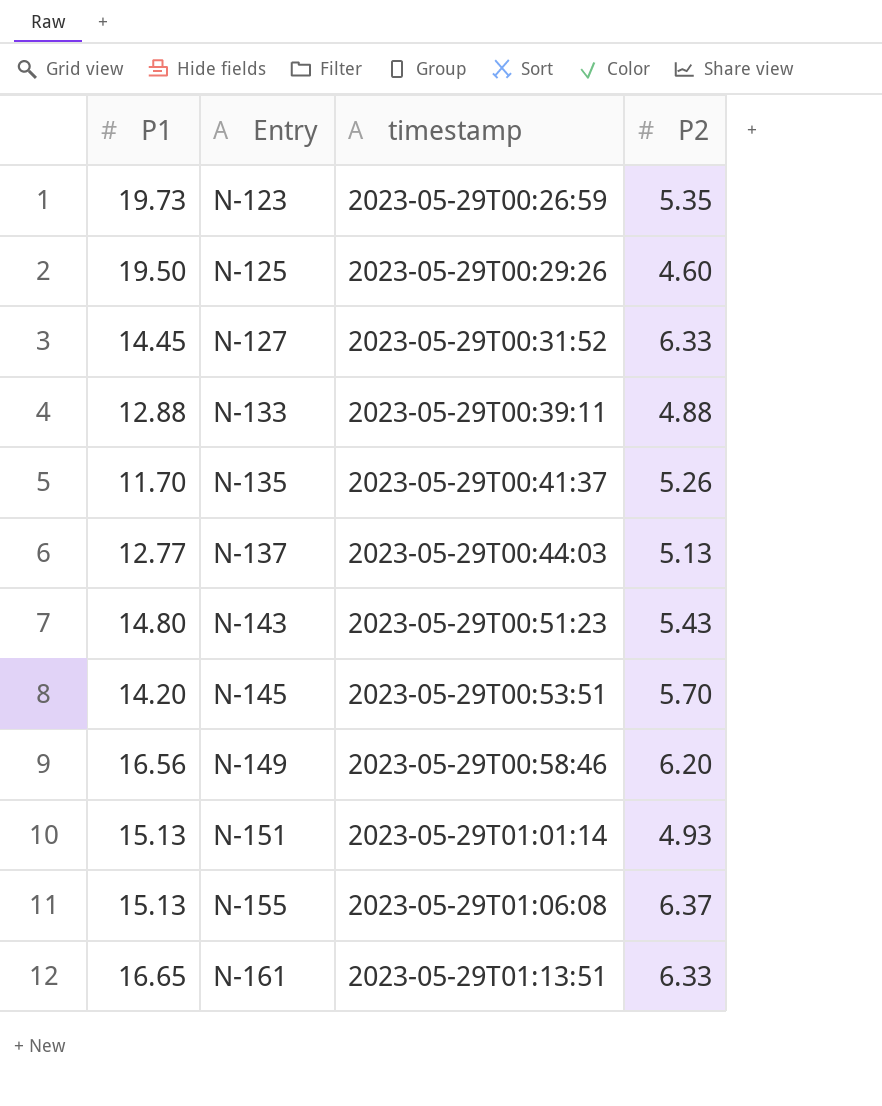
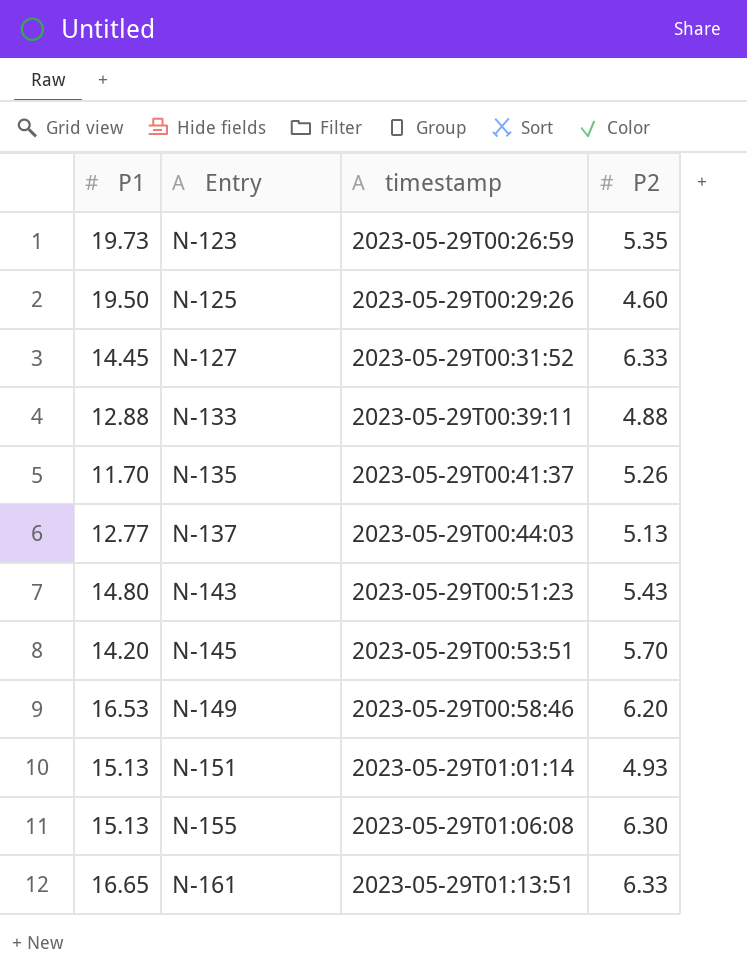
N-149 | P1: 16.56 -> 16.53
N-155 | P2: 6.37 -> 6.30

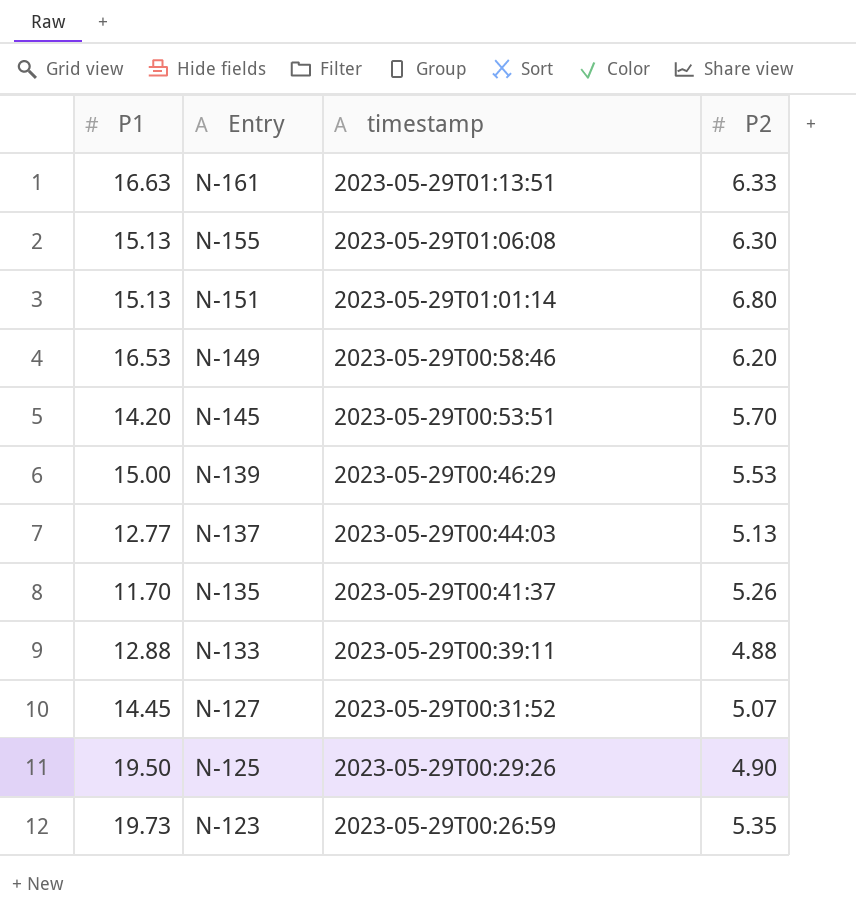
row order: Entry ascending -> Entry descending
row N-143: 14.80 | 2023-05-29T00:51:23 | 5.43 -> none
N-161 | P1: 16.65 -> 16.63
N-151 | P2: 4.93 -> 6.80
row N-139: none -> 15.00 | 2023-05-29T00:46:29 | 5.53
N-127 | P2: 6.33 -> 5.07
N-125 | P2: 4.60 -> 4.90

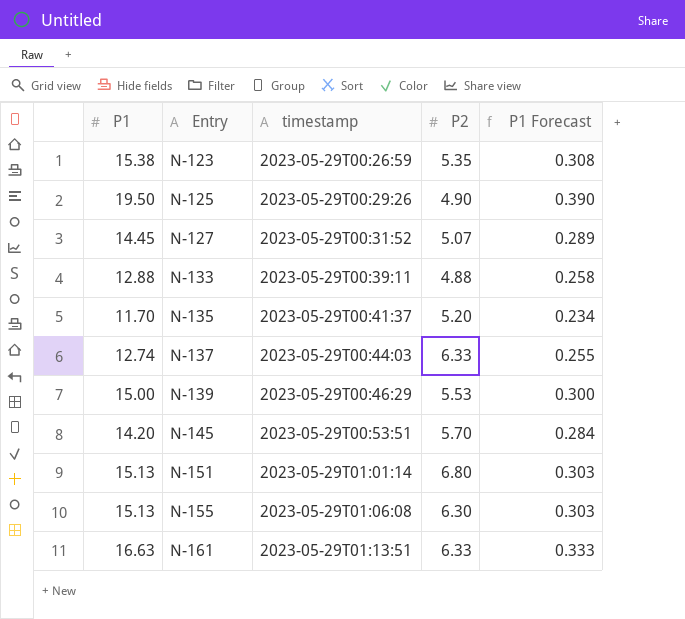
row order: Entry descending -> Entry ascending
column P1 Forecast | formula: none -> [P1] * 0.02
row N-149: 16.53 | 2023-05-29T00:58:46 | 6.20 -> none
N-123 | P1: 19.73 -> 15.38
N-135 | P2: 5.26 -> 5.20
N-137 | P1: 12.77 -> 12.74
N-137 | P2: 5.13 -> 6.33

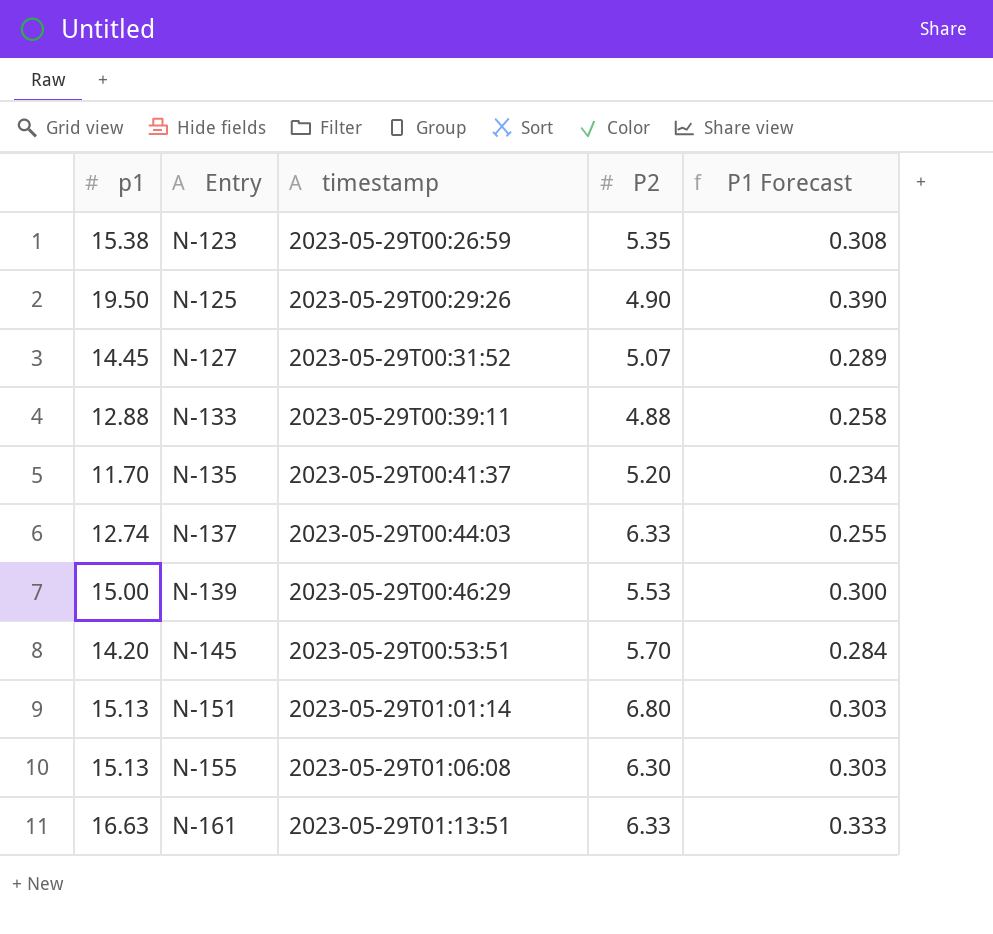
column name: P1 -> p1

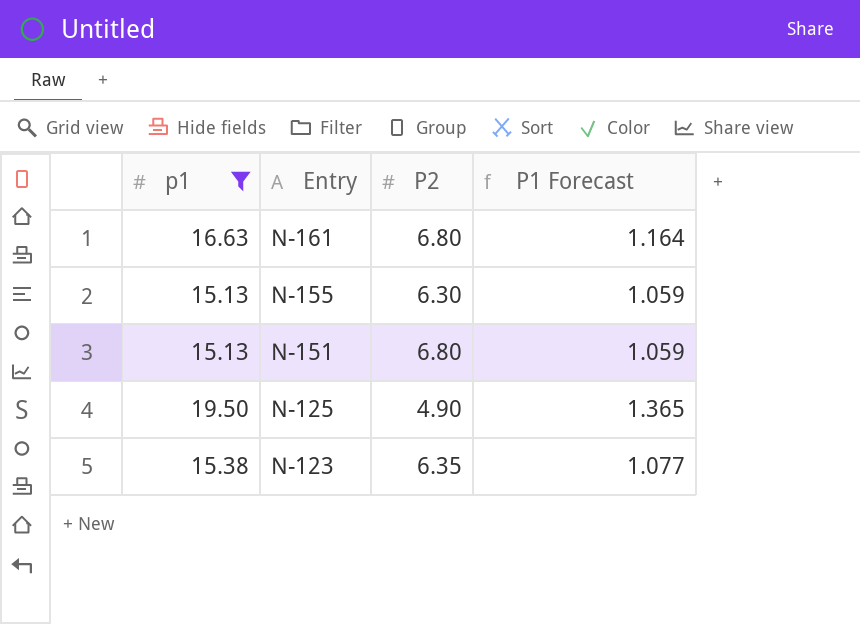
filter: none -> p1 >= 15.13
row order: Entry ascending -> Entry descending
column timestamp | position: 3 -> none
column P1 Forecast | formula: [p1] * 0.02 -> [p1] * 0.07
N-161 | P2: 6.33 -> 6.80
N-123 | P2: 5.35 -> 6.35

